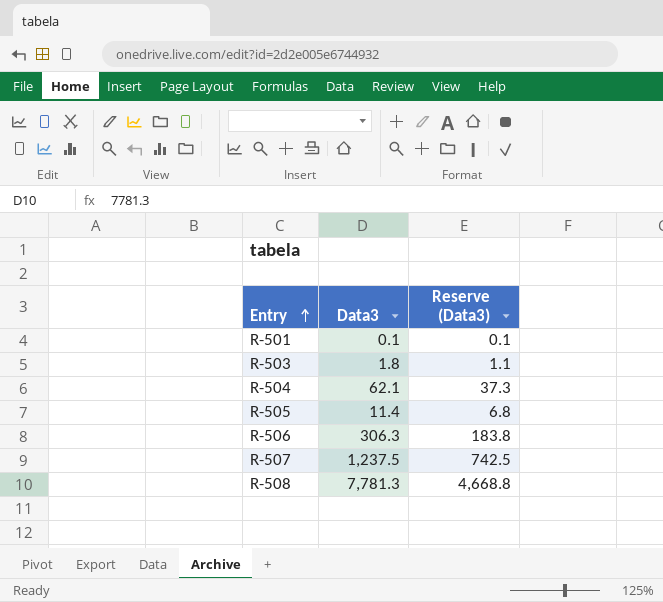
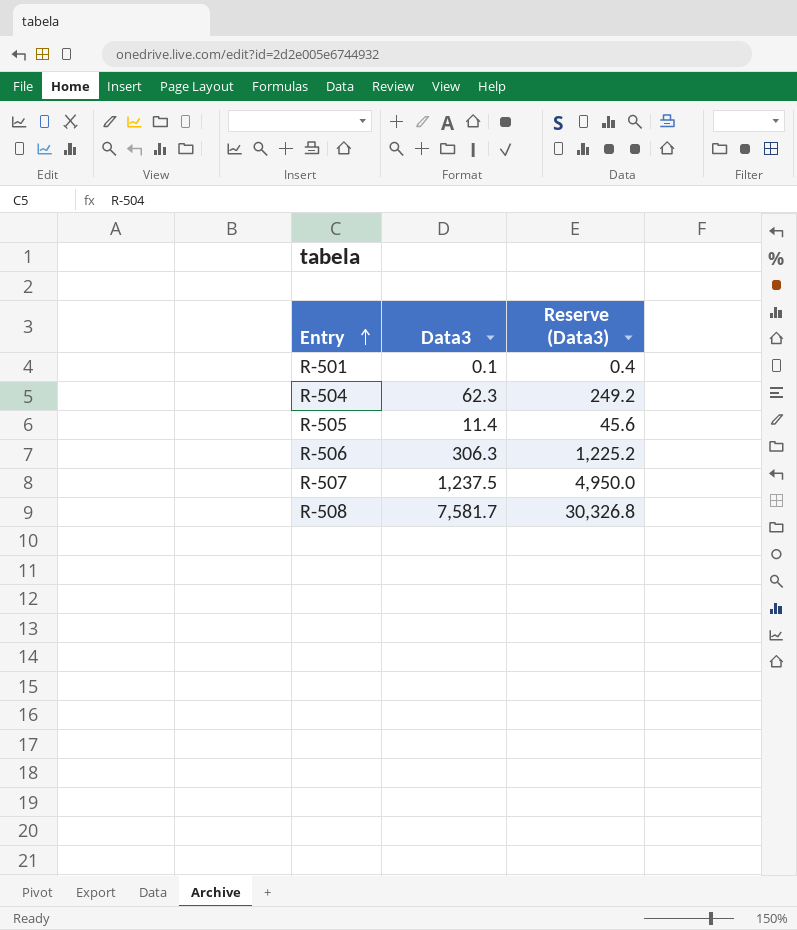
column Reserve (Data3) | formula: [Data3] * 0.6 -> [Data3] * 4
row R-503: 1.8 | 1.1 -> none
R-504 | Data3: 62.1 -> 62.3
R-508 | Data3: 7,781.3 -> 7,581.7

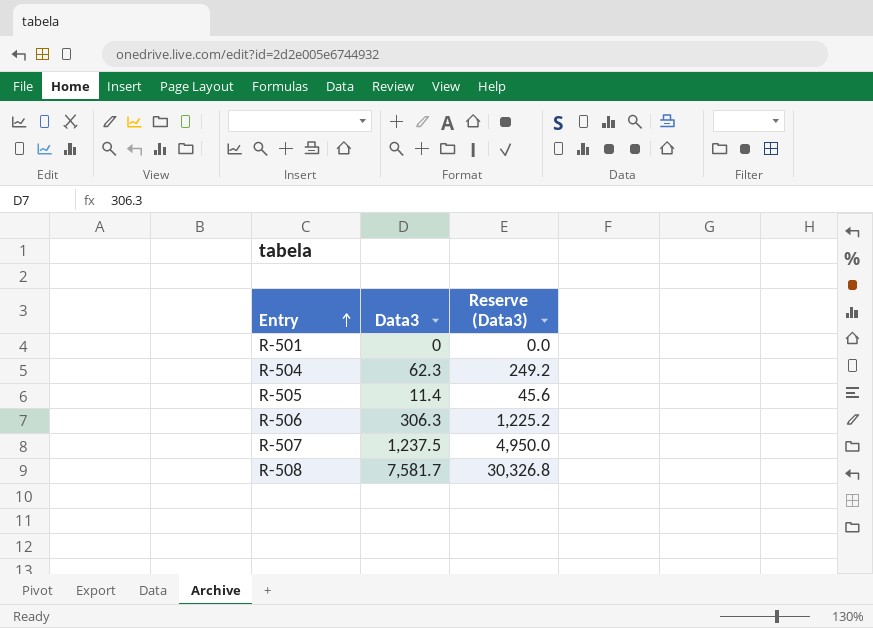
R-501 | Data3: 0.1 -> 0
R-501 | Reserve (Data3): 0.4 -> 0.0

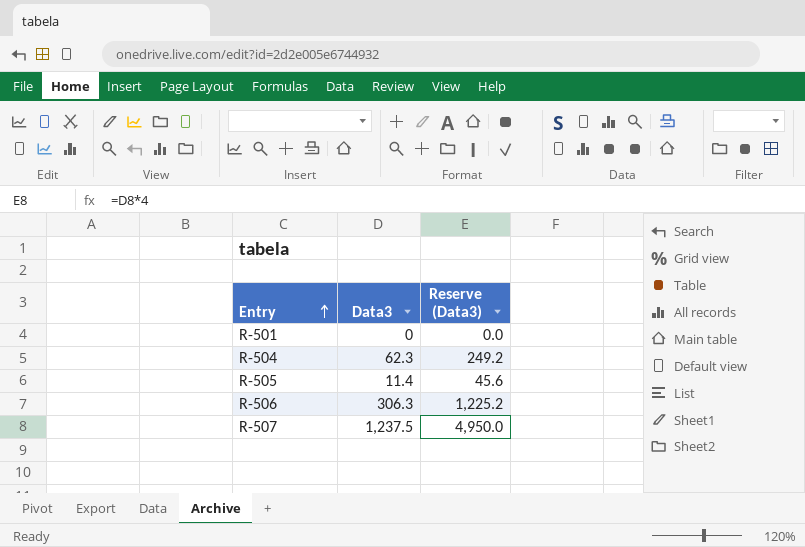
row R-508: 7,581.7 | 30,326.8 -> none

